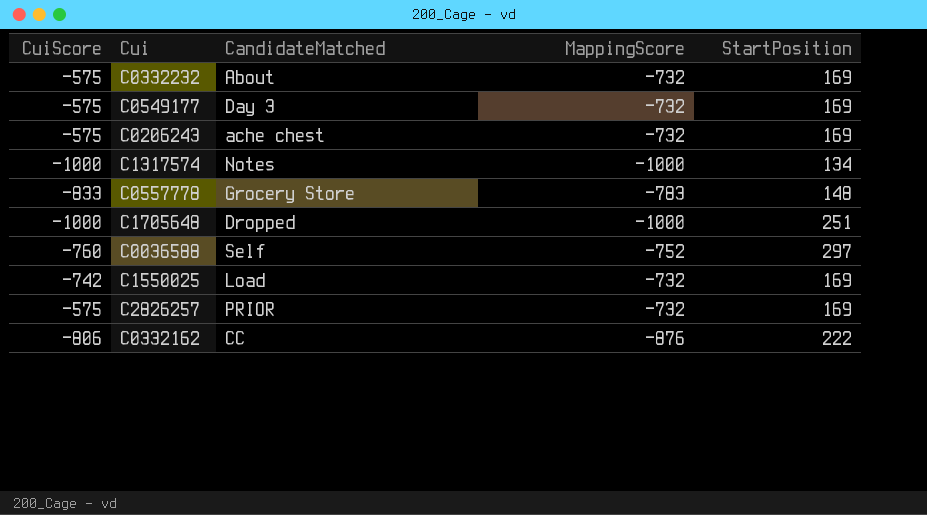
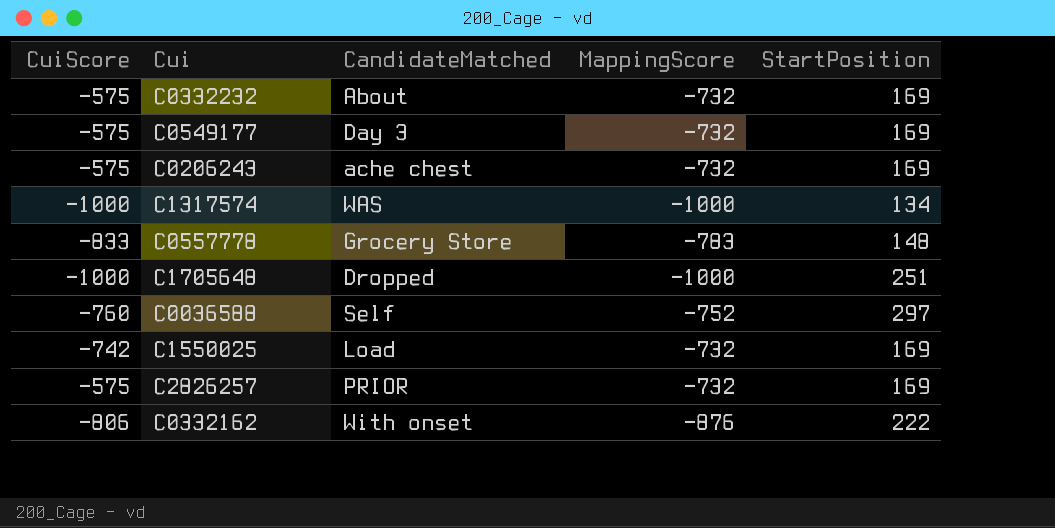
C1317574 | CandidateMatched: Notes -> WAS
C0332162 | CandidateMatched: CC -> With onset

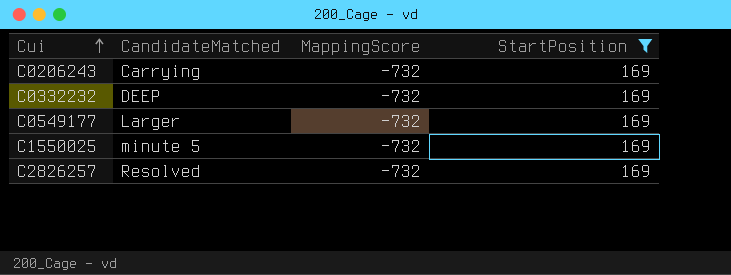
filter: none -> StartPosition = 169
row order: none -> Cui ascending
column CuiScore | position: 1 -> none
C0206243 | CandidateMatched: ache chest -> Carrying
C0332232 | CandidateMatched: About -> DEEP
C0549177 | CandidateMatched: Day 3 -> Larger
C1550025 | CandidateMatched: Load -> minute 5
C2826257 | CandidateMatched: PRIOR -> Resolved

